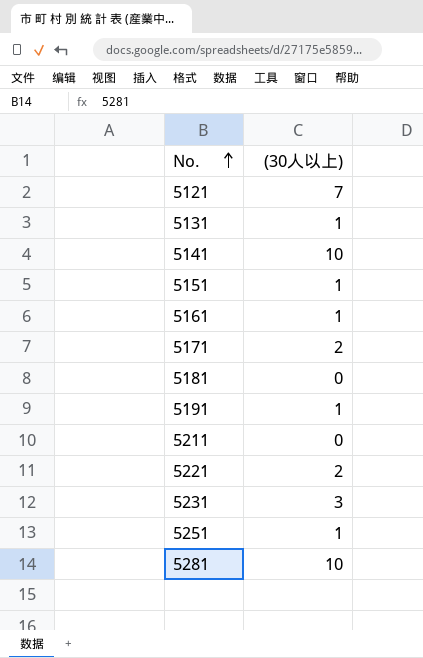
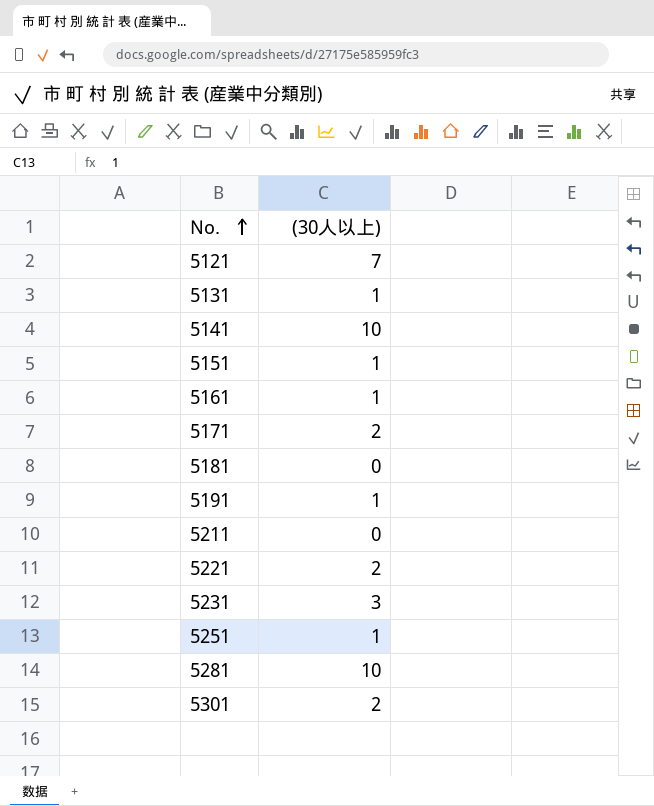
row 5301: none -> 2

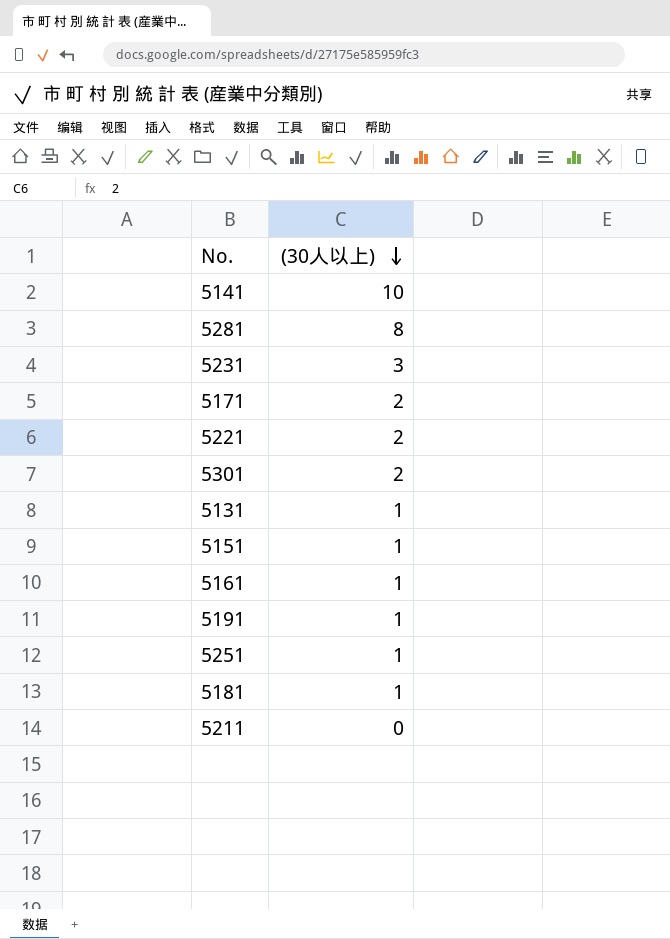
row order: No. ascending -> (30人以上) descending
row 5121: 7 -> none
5281 | (30人以上): 10 -> 8
5181 | (30人以上): 0 -> 1

